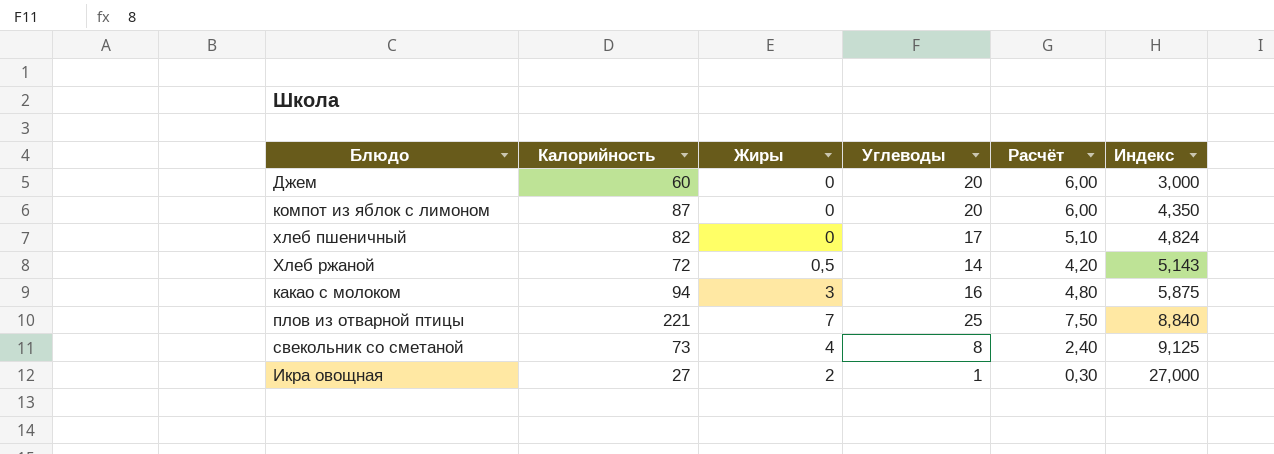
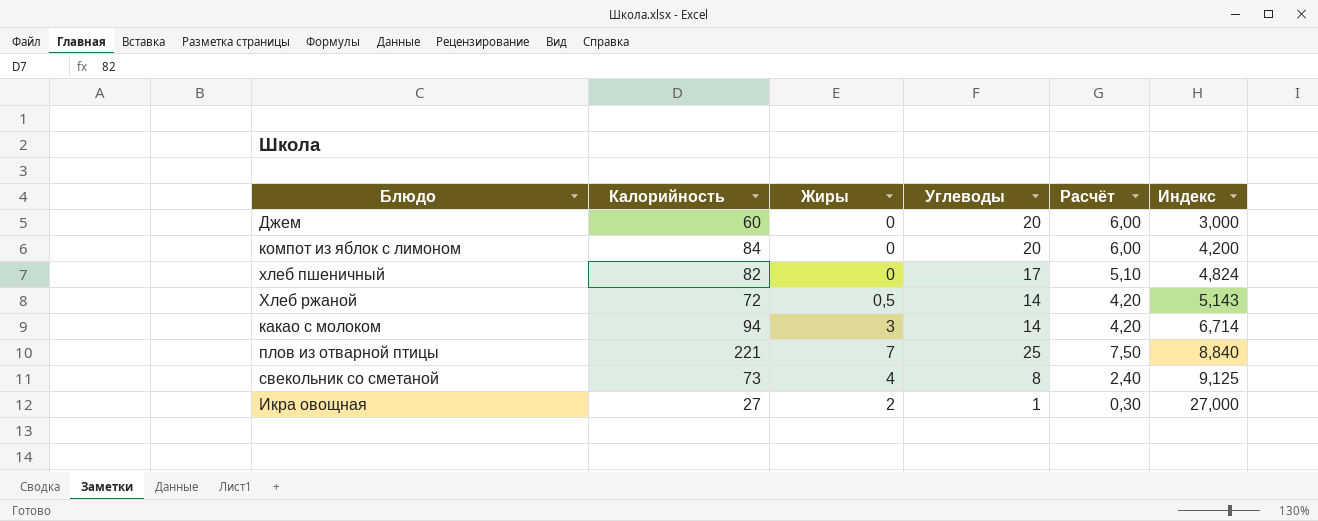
компот из яблок с лимоном | Калорийность: 87 -> 84
компот из яблок с лимоном | Индекс: 4,350 -> 4,200
какао с молоком | Углеводы: 16 -> 14
какао с молоком | Расчёт: 4,80 -> 4,20
какао с молоком | Индекс: 5,875 -> 6,714

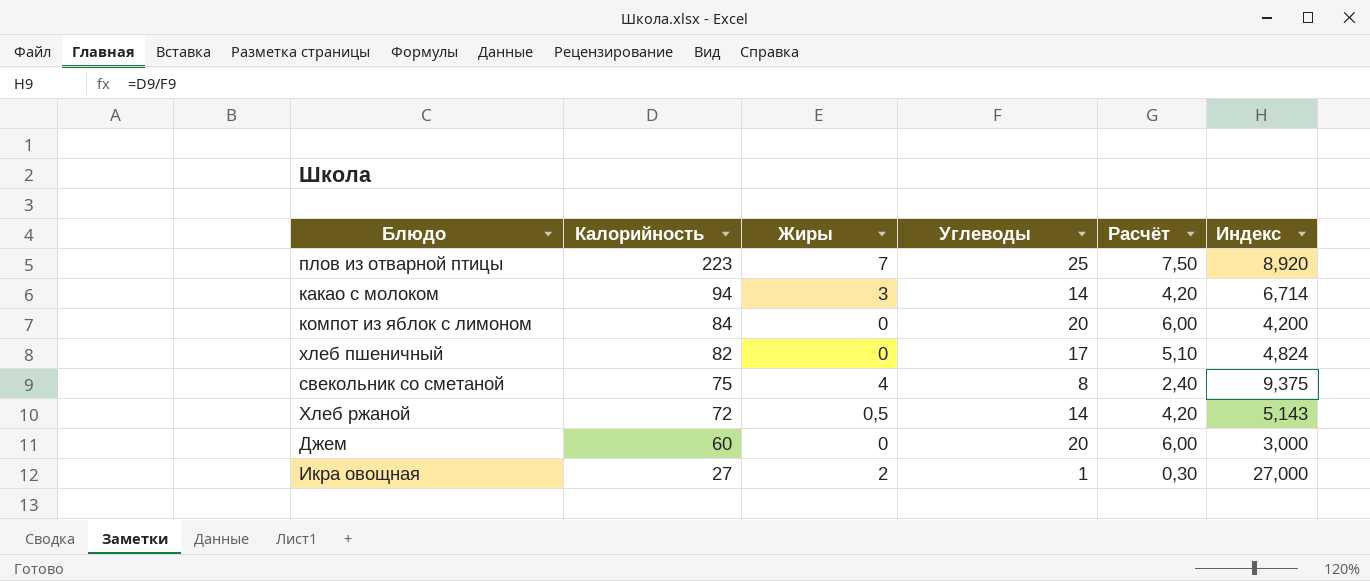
row order: Индекс ascending -> Калорийность descending
плов из отварной птицы | Калорийность: 221 -> 223
плов из отварной птицы | Индекс: 8,840 -> 8,920
свекольник со сметаной | Калорийность: 73 -> 75
свекольник со сметаной | Индекс: 9,125 -> 9,375

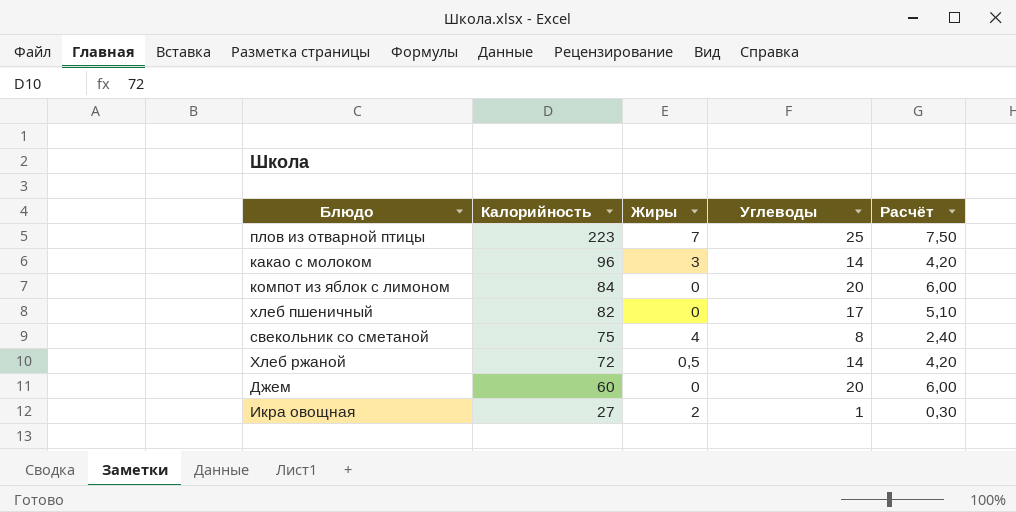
column Индекс | formula: [Калорийность] / [Углеводы] -> none
какао с молоком | Калорийность: 94 -> 96

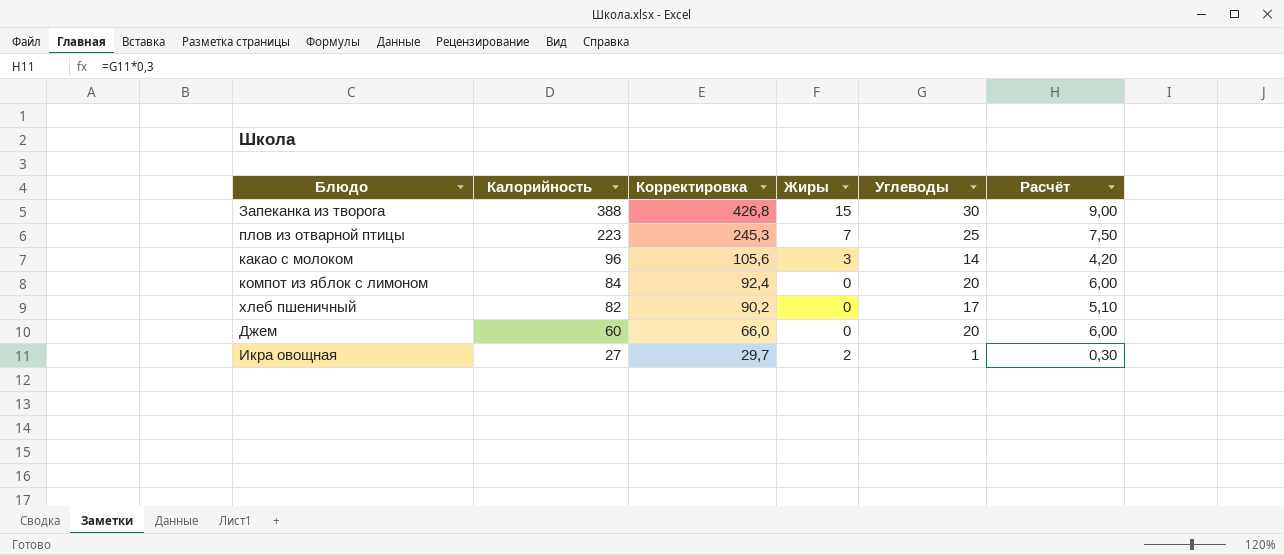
column Корректировка | formula: none -> [Калорийность] * 1,1
row свекольник со сметаной: 75 | 4 | 8 | 2,40 -> none
row Хлеб ржаной: 72 | 0,5 | 14 | 4,20 -> none
row Запеканка из творога: none -> 388 | 426,8 | 15 | 30 | 9,00

